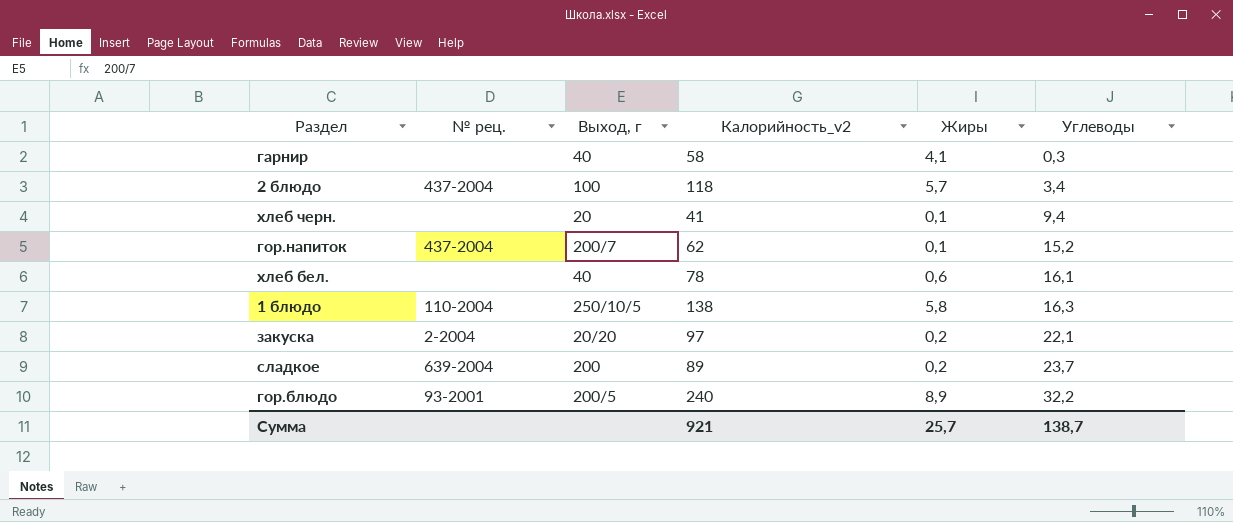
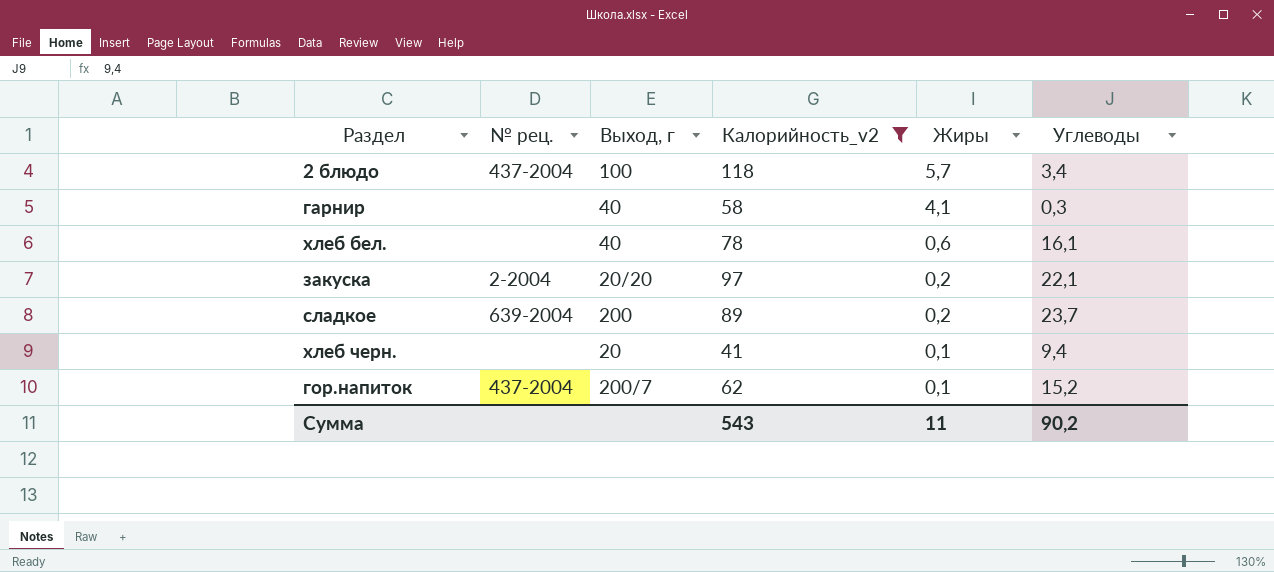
filter: none -> Калорийность_v2 <= 118
row order: Углеводы ascending -> Жиры descending
Сумма | Калорийность_v2: 921 -> 543
Сумма | Жиры: 25,7 -> 11
Сумма | Углеводы: 138,7 -> 90,2

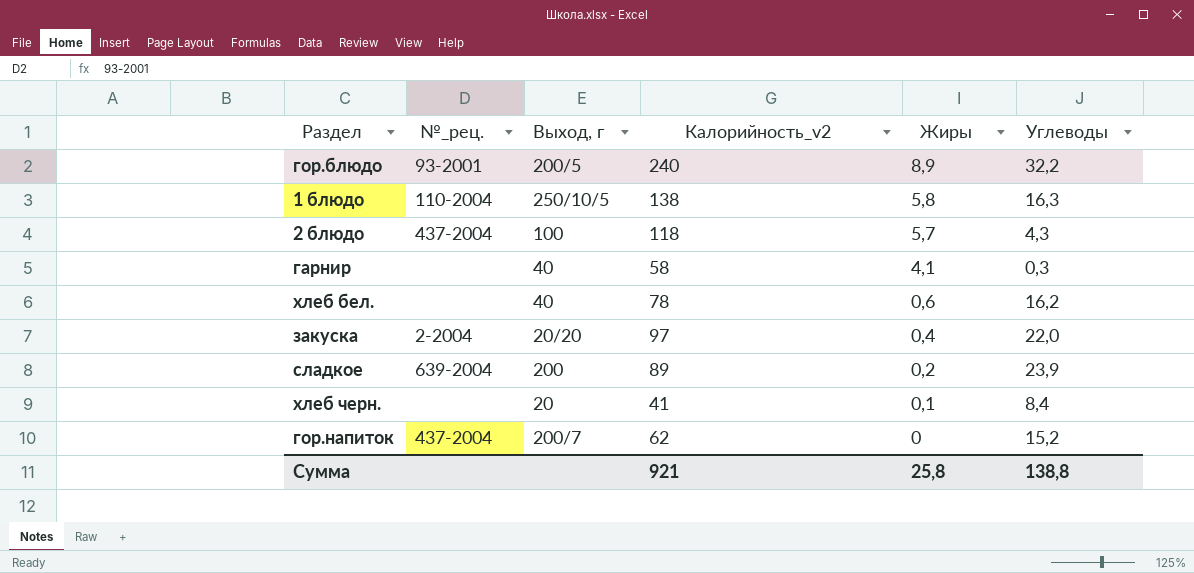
filter: Калорийность_v2 <= 118 -> none
column name: № рец. -> №_рец.
2 блюдо | Углеводы: 3,4 -> 4,3
хлеб бел. | Углеводы: 16,1 -> 16,2
закуска | Жиры: 0,2 -> 0,4
закуска | Углеводы: 22,1 -> 22,0
сладкое | Углеводы: 23,7 -> 23,9
хлеб черн. | Углеводы: 9,4 -> 8,4
гор.напиток | Жиры: 0,1 -> 0
Сумма | Калорийность_v2: 543 -> 921
Сумма | Жиры: 11 -> 25,8
Сумма | Углеводы: 90,2 -> 138,8

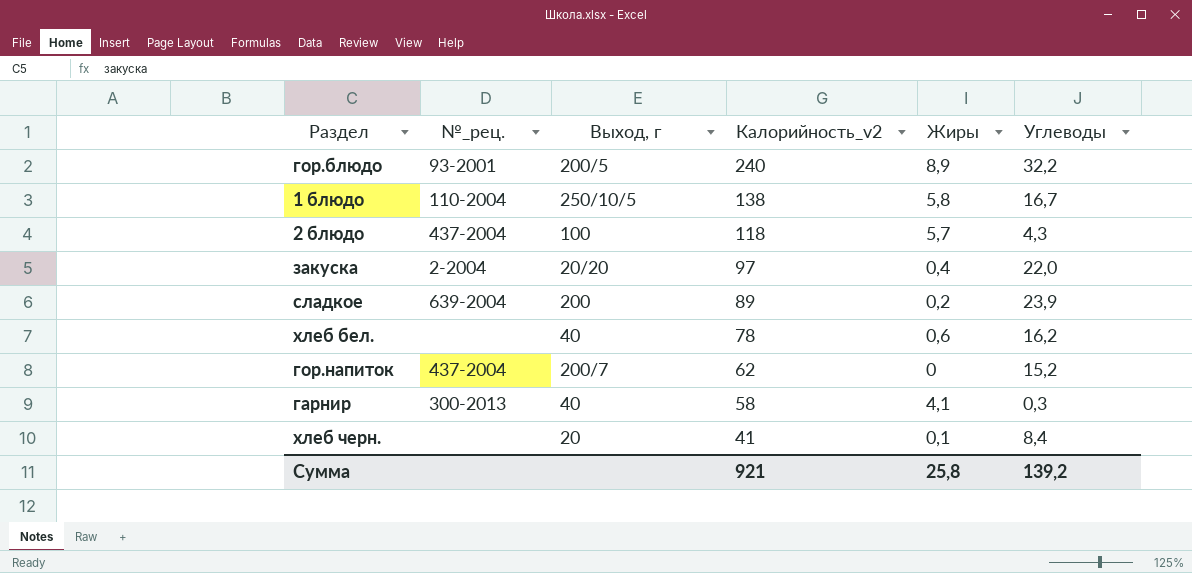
row order: Жиры descending -> Калорийность_v2 descending
1 блюдо | Углеводы: 16,3 -> 16,7
гарнир | №_рец.: none -> 300-2013
Сумма | Углеводы: 138,8 -> 139,2

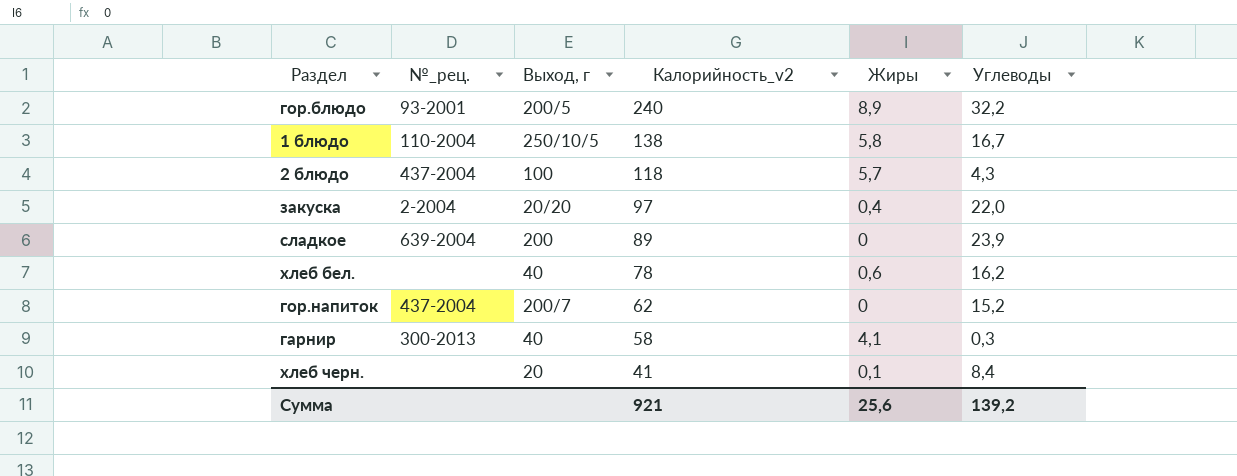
сладкое | Жиры: 0,2 -> 0
Сумма | Жиры: 25,8 -> 25,6

